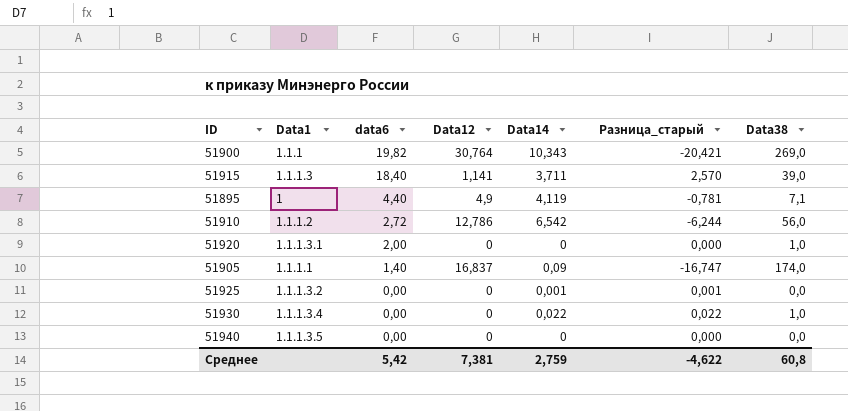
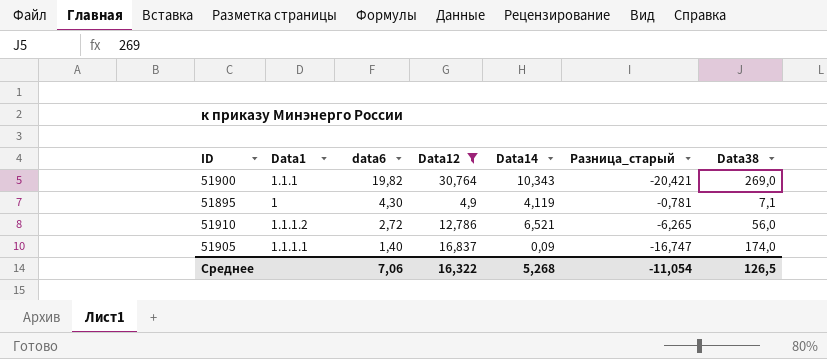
filter: none -> Data12 >= 4,9
51895 | data6: 4,40 -> 4,30
51910 | Data14: 6,542 -> 6,521
51910 | Разница_старый: -6,244 -> -6,265
Среднее | data6: 5,42 -> 7,06
Среднее | Data12: 7,381 -> 16,322
Среднее | Data14: 2,759 -> 5,268
Среднее | Разница_старый: -4,622 -> -11,054
Среднее | Data38: 60,8 -> 126,5

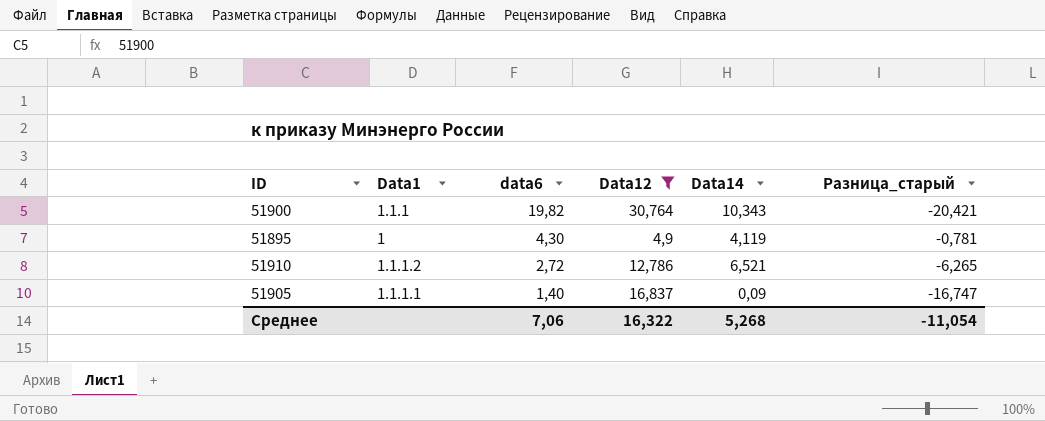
column Data38 | position: 7 -> none

